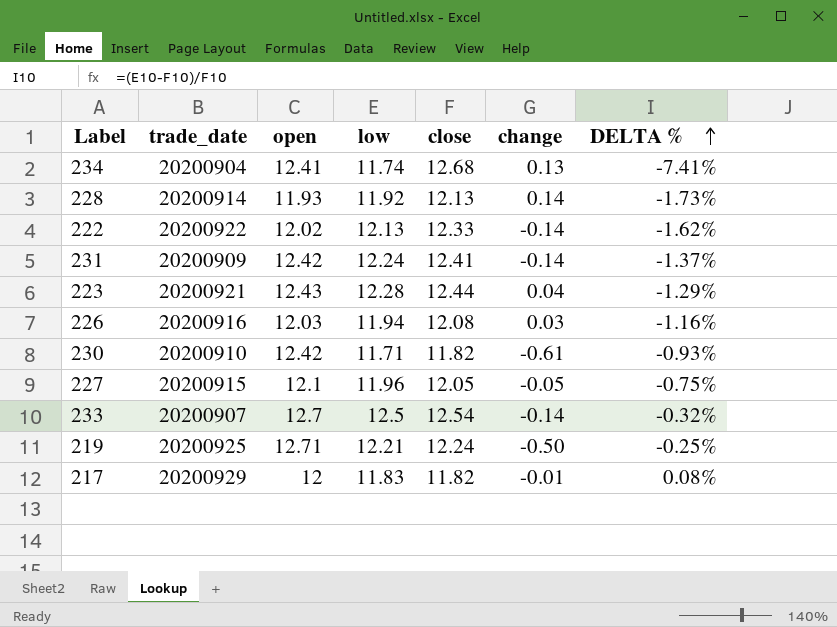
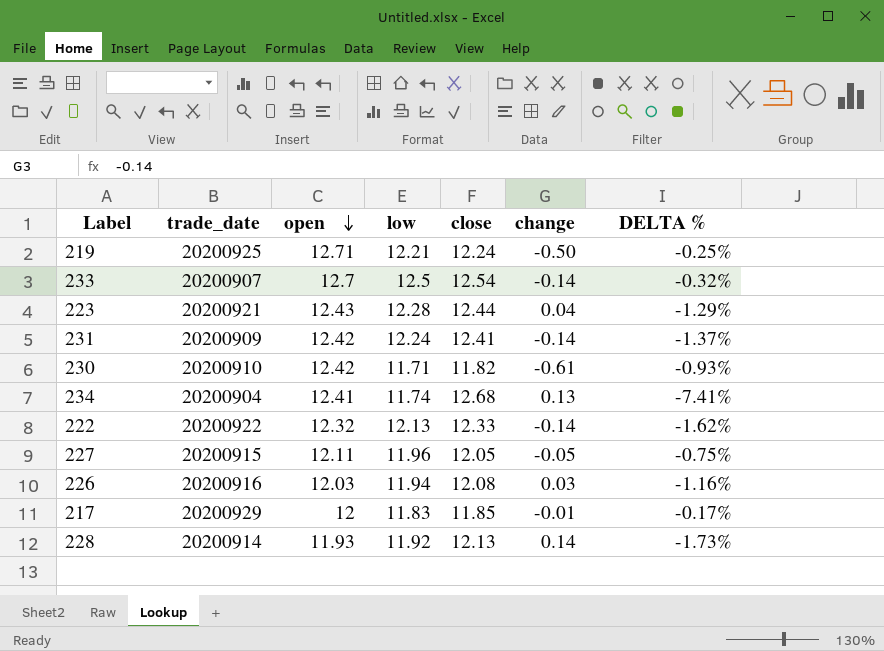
row order: DELTA % ascending -> open descending
222 | open: 12.02 -> 12.32
227 | open: 12.1 -> 12.11
217 | close: 11.82 -> 11.85
217 | DELTA %: 0.08% -> -0.17%

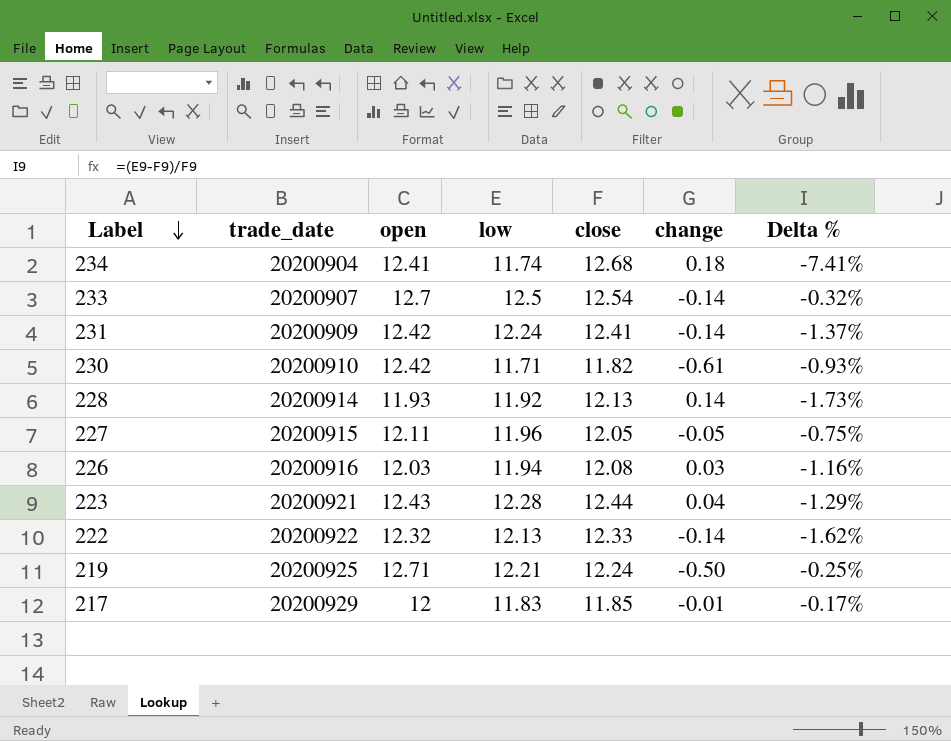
row order: open descending -> Label descending
column name: DELTA % -> Delta %
234 | change: 0.13 -> 0.18

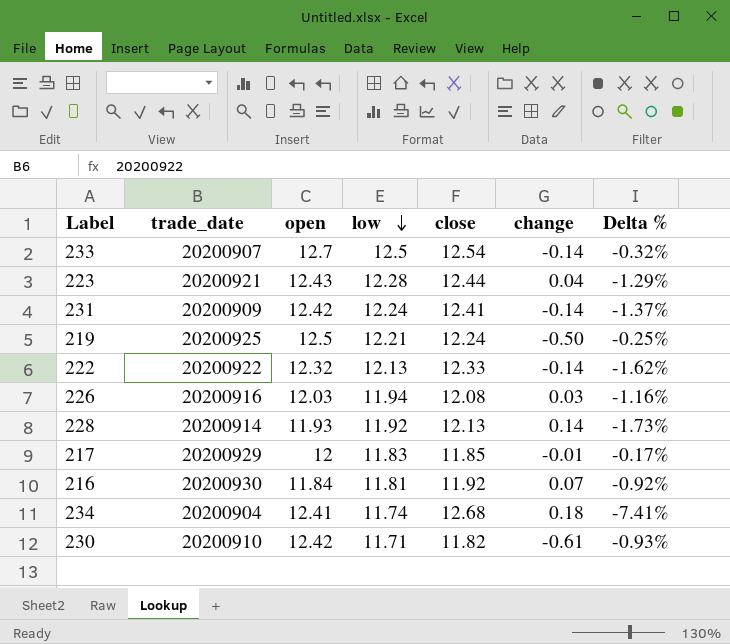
row order: Label descending -> low descending
row 227: 20200915 | 12.11 | 11.96 | 12.05 | -0.05 | -0.75% -> none
219 | open: 12.71 -> 12.5
row 216: none -> 20200930 | 11.84 | 11.81 | 11.92 | 0.07 | -0.92%

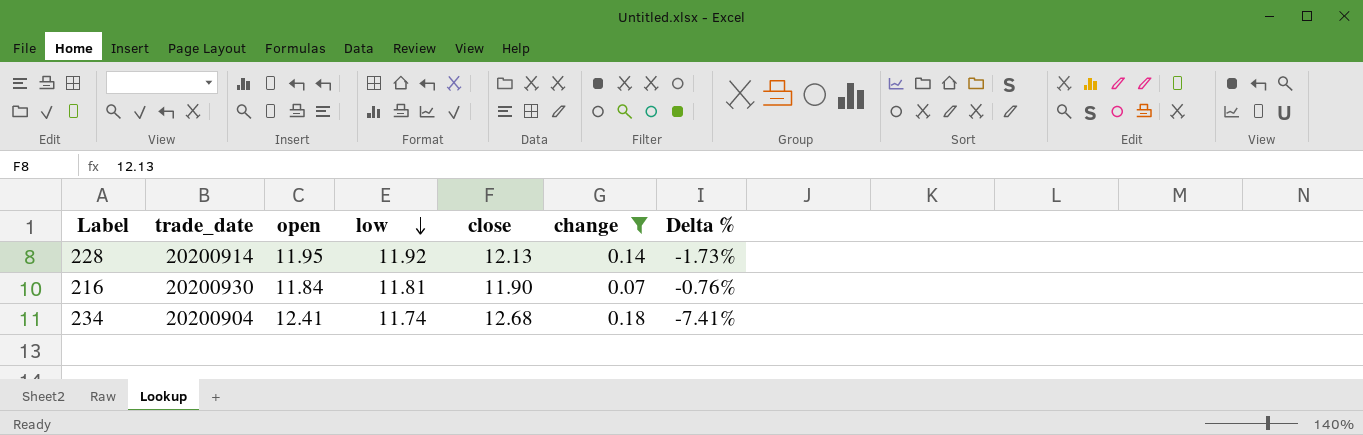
filter: none -> change >= 0.07
228 | open: 11.93 -> 11.95
216 | close: 11.92 -> 11.90
216 | Delta %: -0.92% -> -0.76%

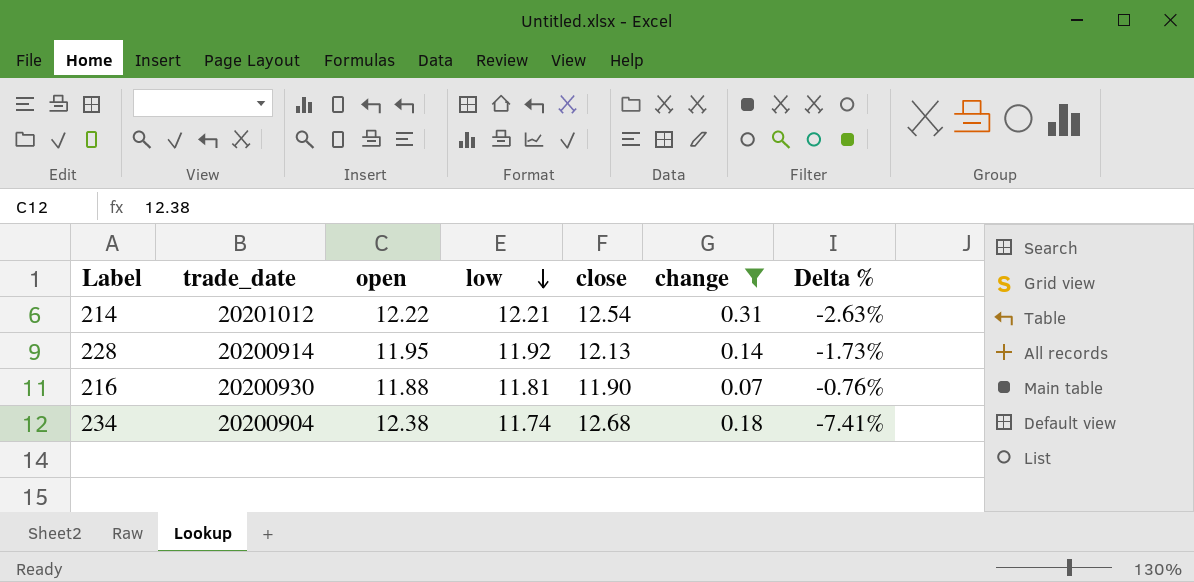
row 214: none -> 20201012 | 12.22 | 12.21 | 12.54 | 0.31 | -2.63%
216 | open: 11.84 -> 11.88
234 | open: 12.41 -> 12.38

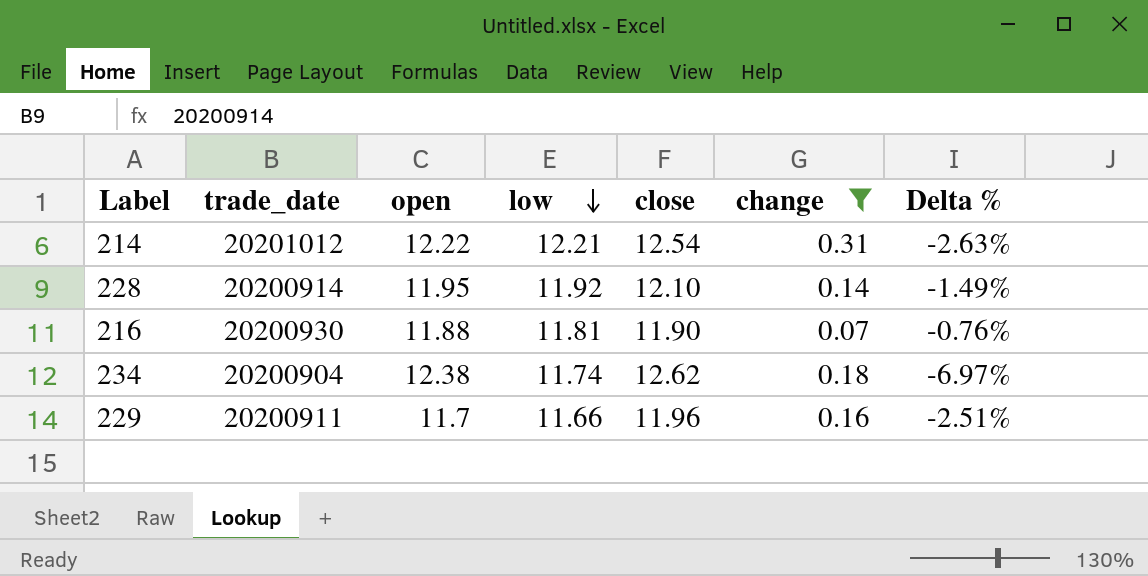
228 | close: 12.13 -> 12.10
228 | Delta %: -1.73% -> -1.49%
234 | close: 12.68 -> 12.62
234 | Delta %: -7.41% -> -6.97%
row 229: none -> 20200911 | 11.7 | 11.66 | 11.96 | 0.16 | -2.51%

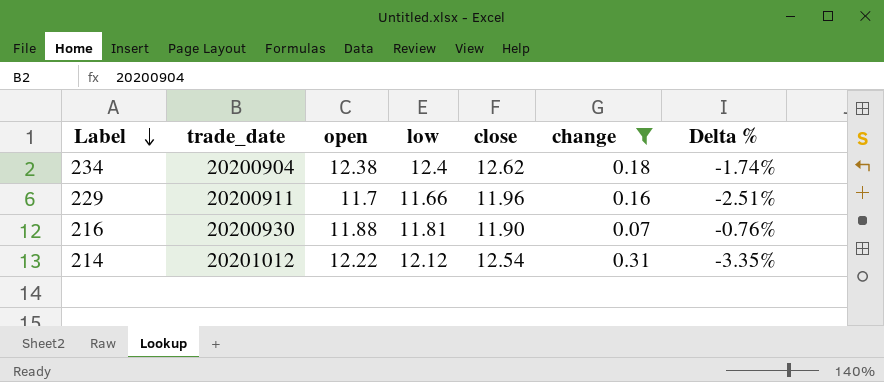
row order: low descending -> Label descending
row 228: 20200914 | 11.95 | 11.92 | 12.10 | 0.14 | -1.49% -> none
234 | low: 11.74 -> 12.4
234 | Delta %: -6.97% -> -1.74%
214 | low: 12.21 -> 12.12
214 | Delta %: -2.63% -> -3.35%

